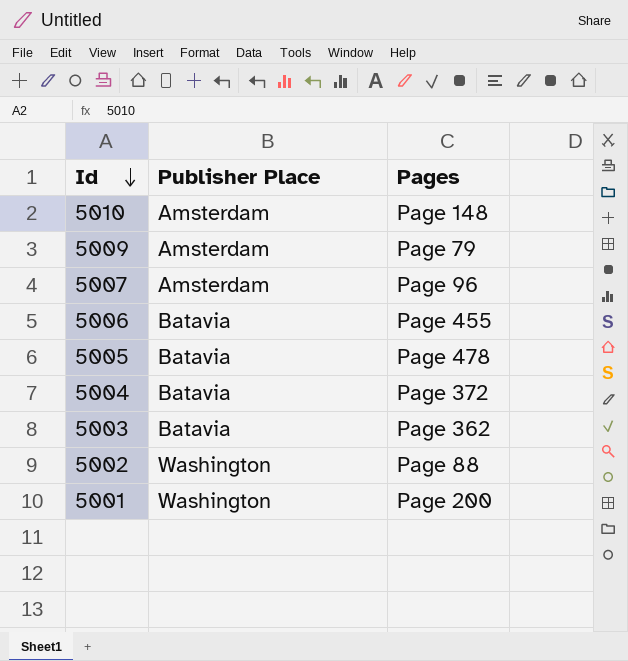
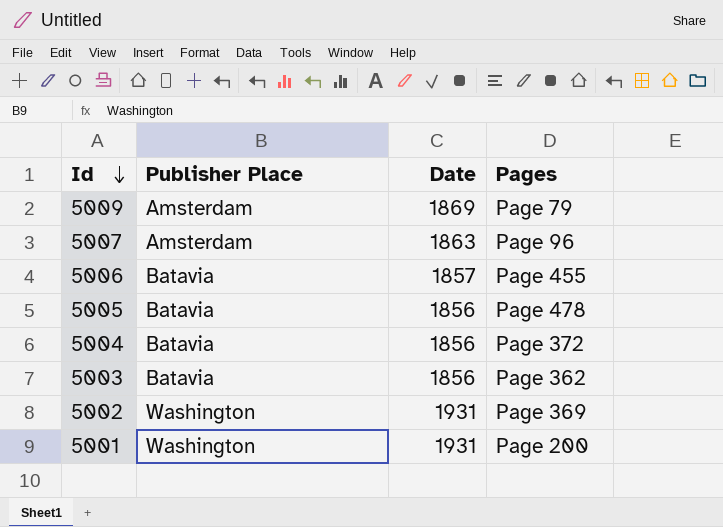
column Date | position: none -> 3
row 5010: Amsterdam | Page 148 -> none
5002 | Pages: Page 88 -> Page 369

